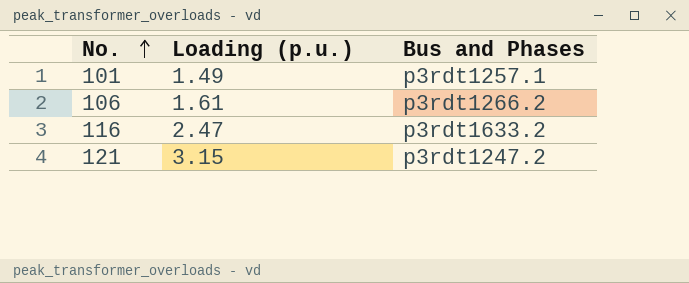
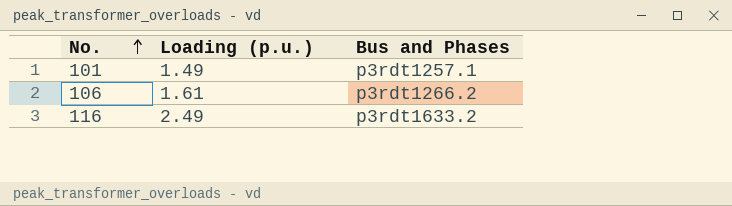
row 121: 3.15 | p3rdt1247.2 -> none
116 | Loading (p.u.): 2.47 -> 2.49

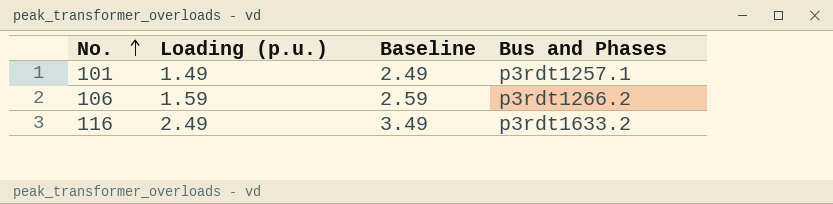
column Baseline | formula: none -> [Loading (p.u.)] + 1
106 | Loading (p.u.): 1.61 -> 1.59

